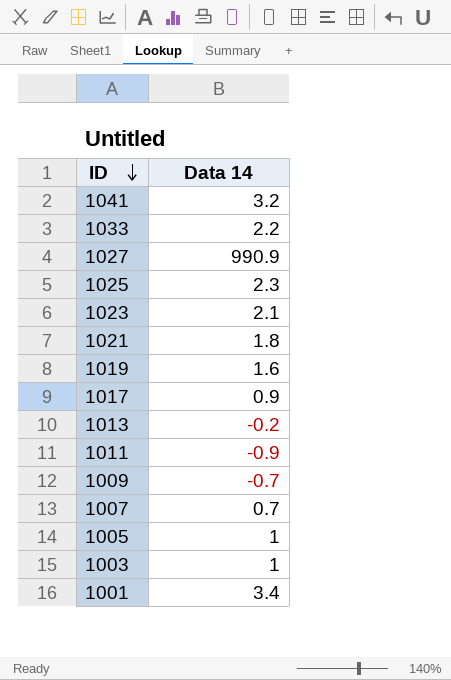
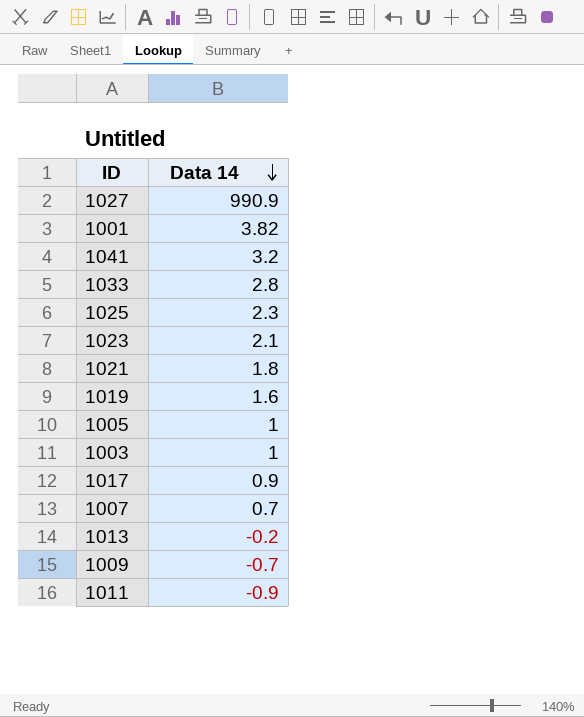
row order: ID descending -> Data 14 descending
1001 | Data 14: 3.4 -> 3.82
1033 | Data 14: 2.2 -> 2.8

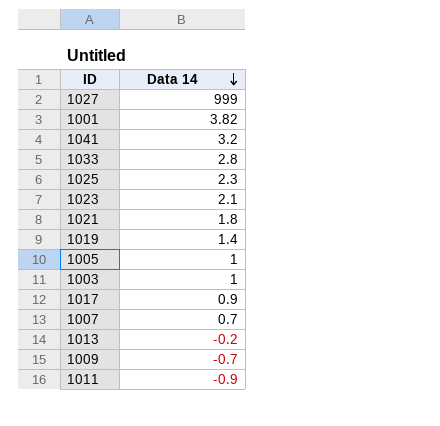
1027 | Data 14: 990.9 -> 999
1019 | Data 14: 1.6 -> 1.4

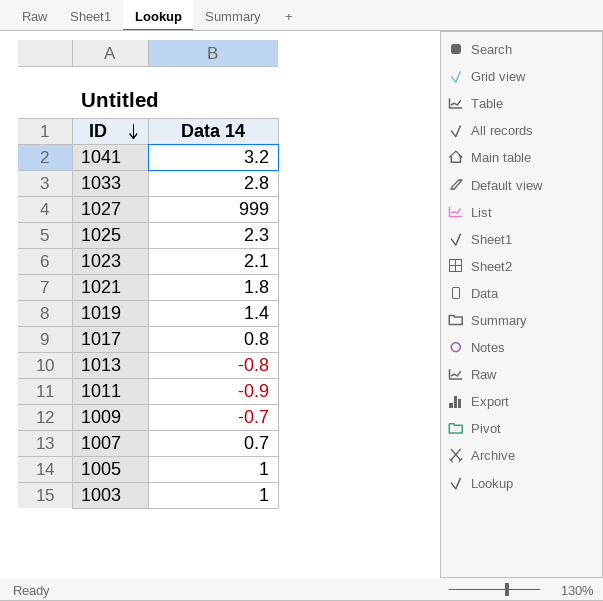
row order: Data 14 descending -> ID descending
row 1001: 3.82 -> none
1017 | Data 14: 0.9 -> 0.8
1013 | Data 14: -0.2 -> -0.8

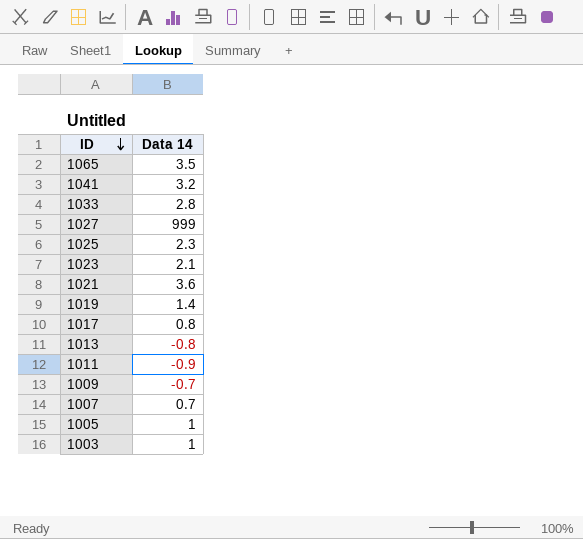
row 1065: none -> 3.5
1021 | Data 14: 1.8 -> 3.6

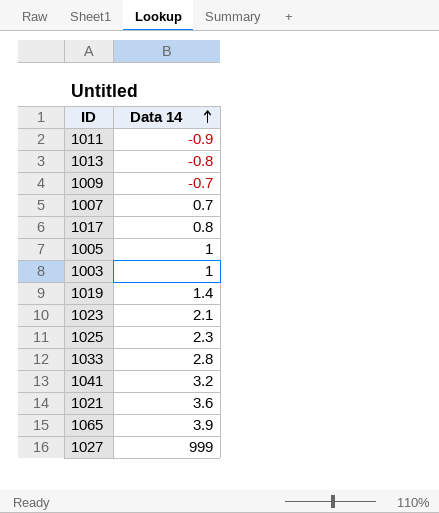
row order: ID descending -> Data 14 ascending
1065 | Data 14: 3.5 -> 3.9

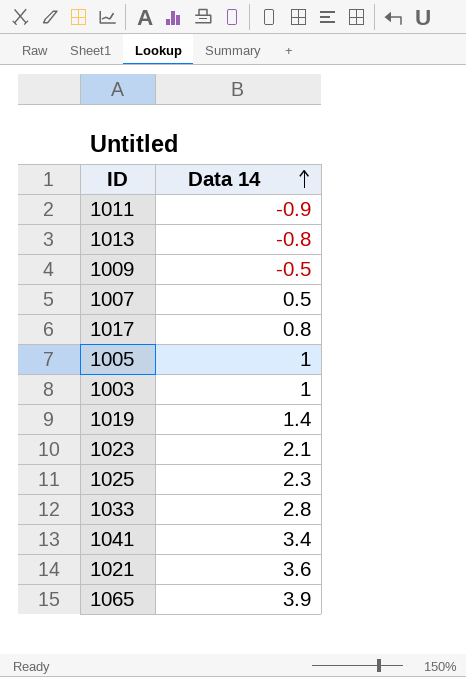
row 1027: 999 -> none
1009 | Data 14: -0.7 -> -0.5
1007 | Data 14: 0.7 -> 0.5
1041 | Data 14: 3.2 -> 3.4

